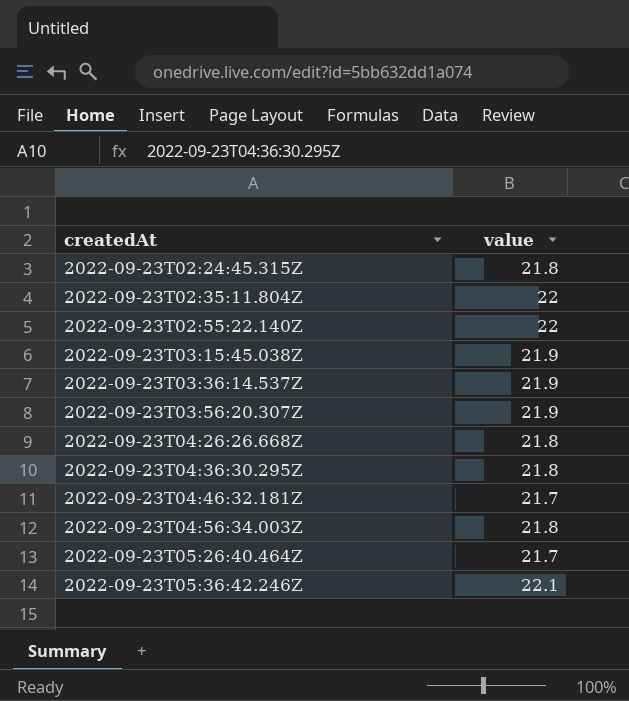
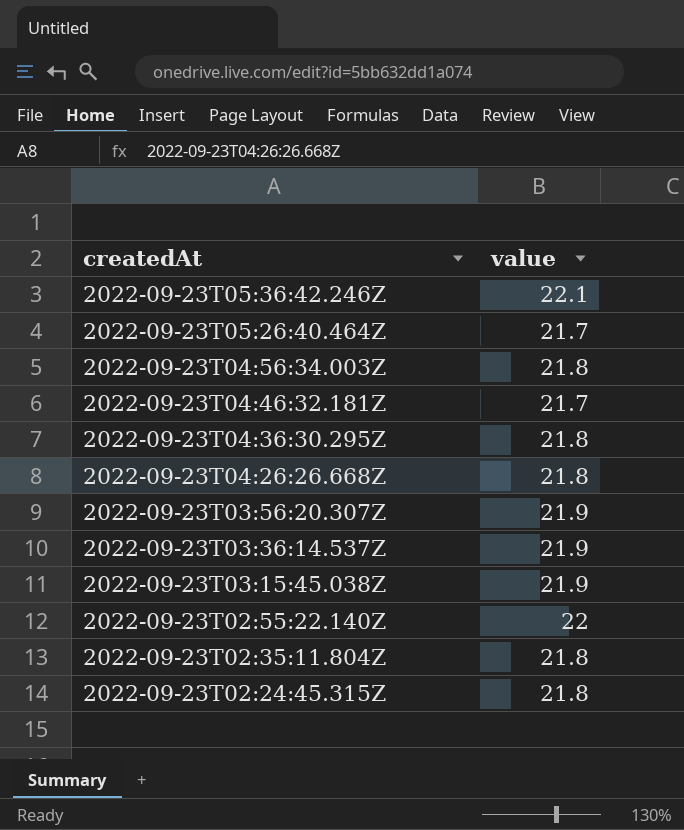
row order: createdAt ascending -> createdAt descending
2022-09-23T02:35:11.804Z | value: 22 -> 21.8

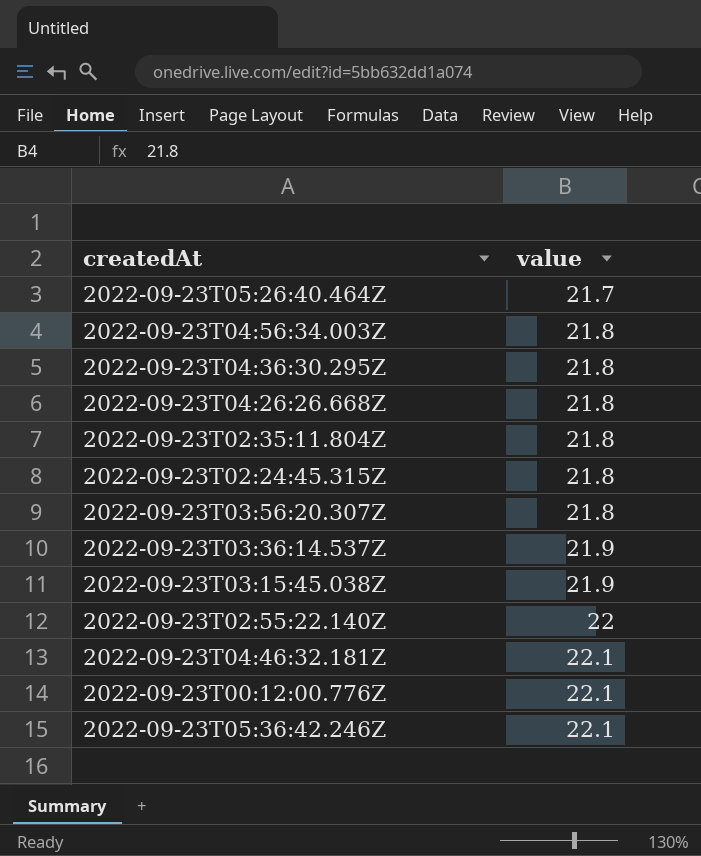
row order: createdAt descending -> value ascending
2022-09-23T03:56:20.307Z | value: 21.9 -> 21.8
2022-09-23T04:46:32.181Z | value: 21.7 -> 22.1
row 2022-09-23T00:12:00.776Z: none -> 22.1

